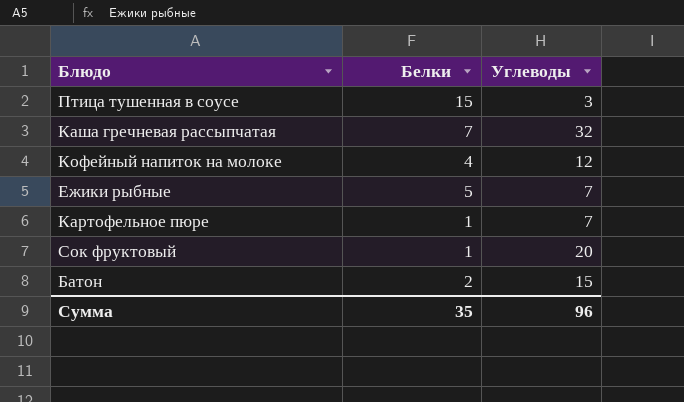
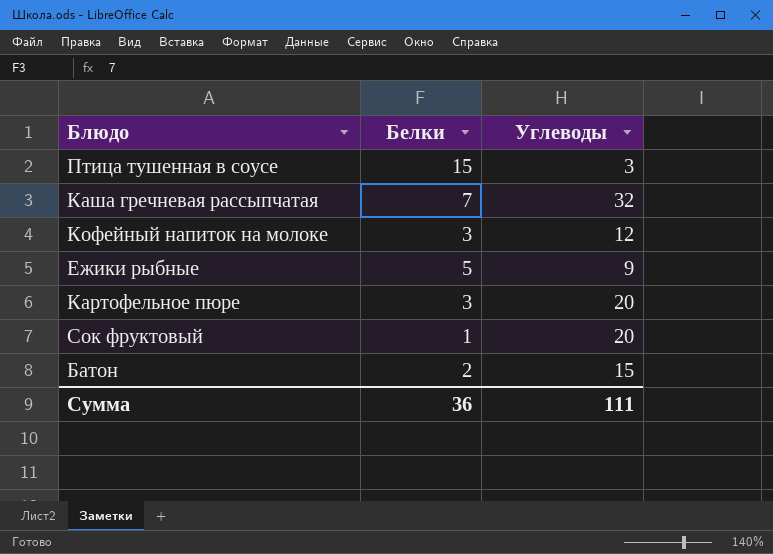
Кофейный напиток на молоке | Белки: 4 -> 3
Ежики рыбные | Углеводы: 7 -> 9
Картофельное пюре | Белки: 1 -> 3
Картофельное пюре | Углеводы: 7 -> 20
Сумма | Белки: 35 -> 36
Сумма | Углеводы: 96 -> 111

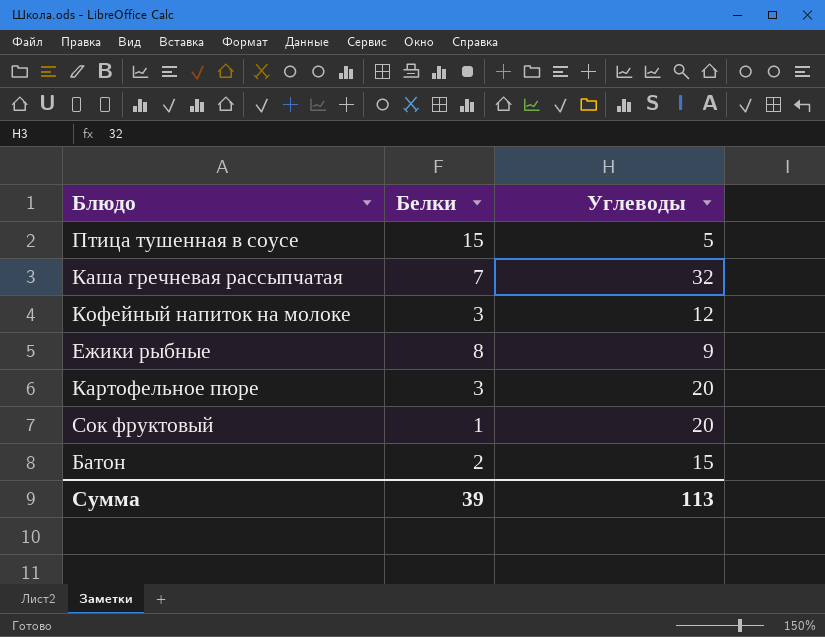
Птица тушенная в соусе | Углеводы: 3 -> 5
Ежики рыбные | Белки: 5 -> 8
Сумма | Белки: 36 -> 39
Сумма | Углеводы: 111 -> 113

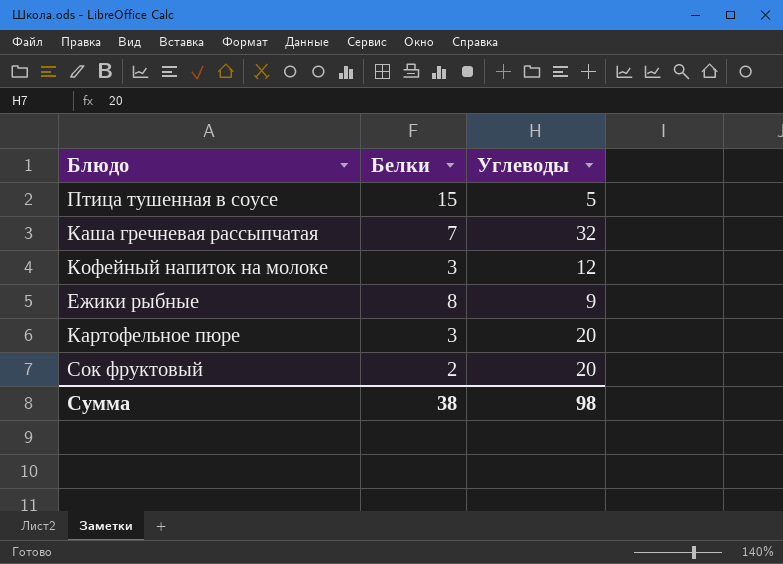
row Батон: 2 | 15 -> none
Сок фруктовый | Белки: 1 -> 2
Сумма | Белки: 39 -> 38
Сумма | Углеводы: 113 -> 98

